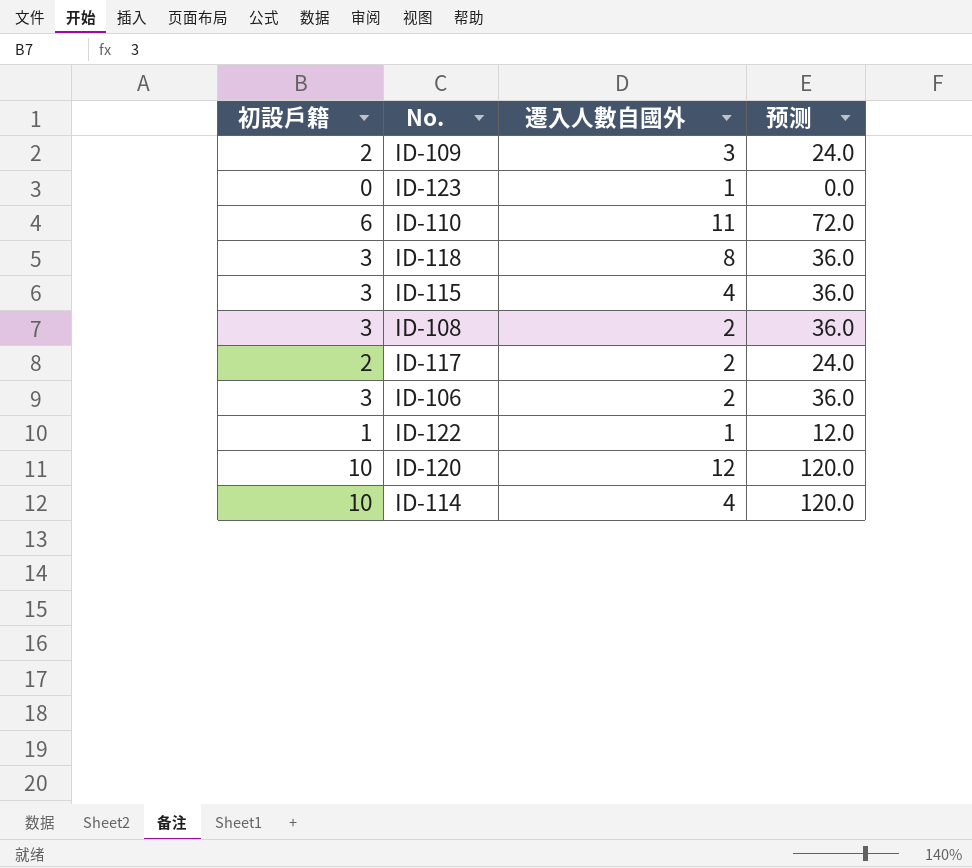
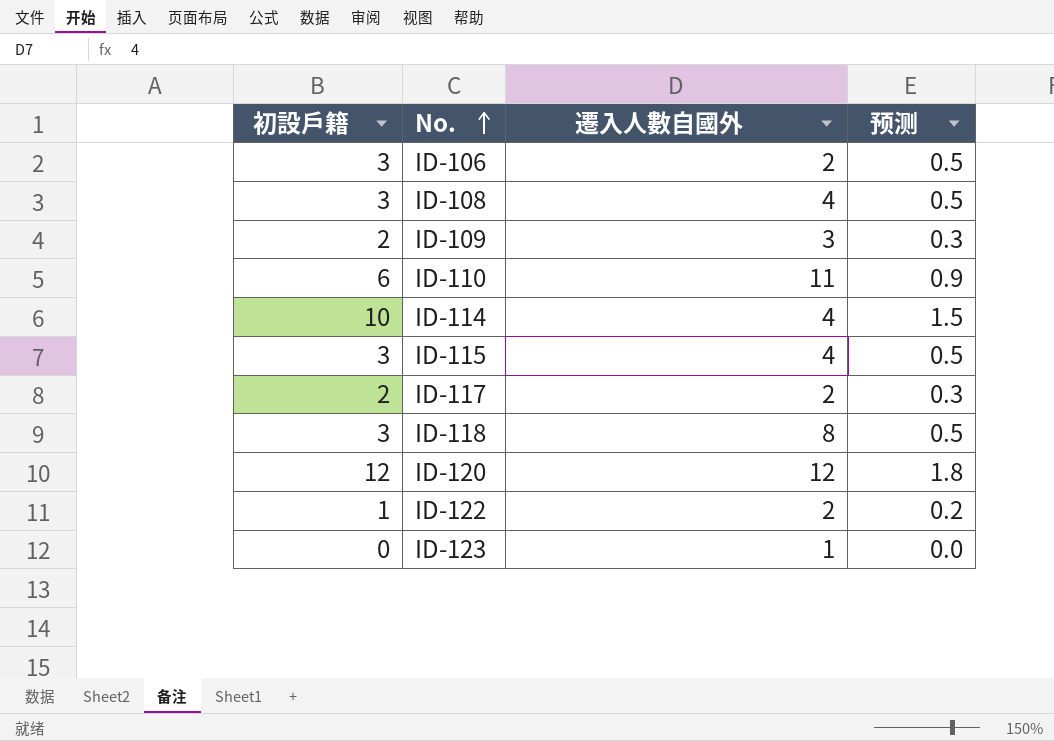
row order: none -> No. ascending
column 预测 | formula: [初設戶籍] * 12 -> [初設戶籍] * 0.15
ID-108 | 遷入人數自國外: 2 -> 4
ID-120 | 初設戶籍: 10 -> 12
ID-122 | 遷入人數自國外: 1 -> 2

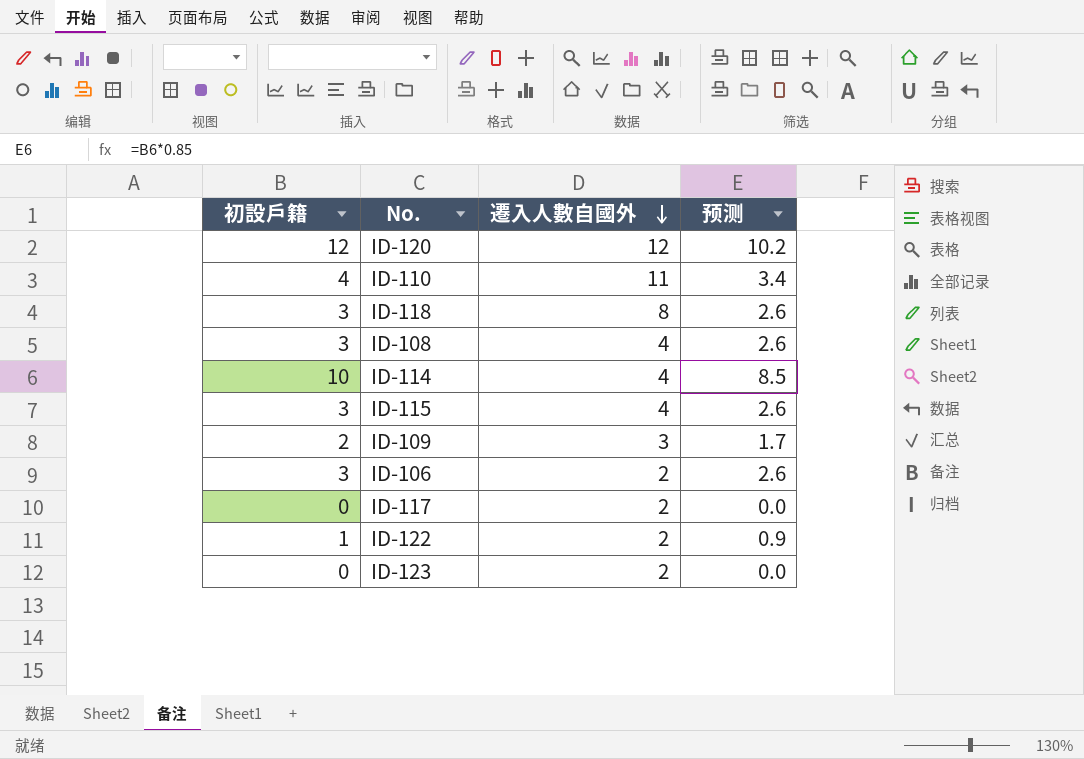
row order: No. ascending -> 遷入人數自國外 descending
column 预测 | formula: [初設戶籍] * 0.15 -> [初設戶籍] * 0.85
ID-110 | 初設戶籍: 6 -> 4
ID-117 | 初設戶籍: 2 -> 0
ID-123 | 遷入人數自國外: 1 -> 2

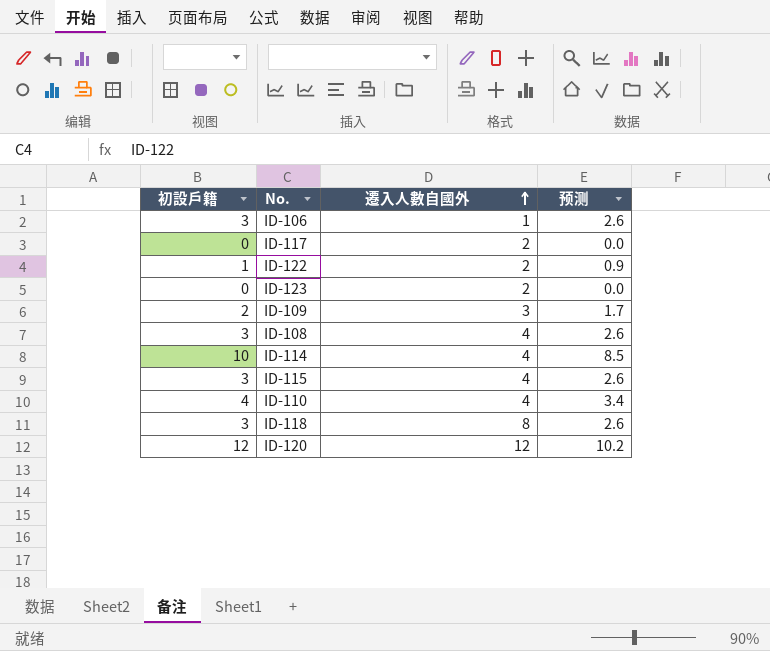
row order: 遷入人數自國外 descending -> 遷入人數自國外 ascending
ID-106 | 遷入人數自國外: 2 -> 1
ID-110 | 遷入人數自國外: 11 -> 4

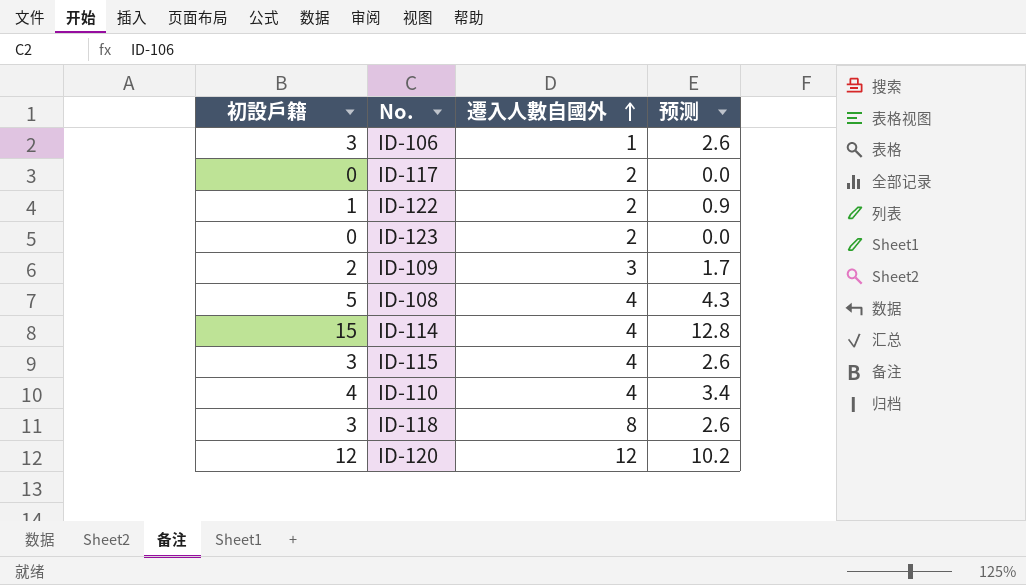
ID-108 | 初設戶籍: 3 -> 5
ID-108 | 预测: 2.6 -> 4.3
ID-114 | 初設戶籍: 10 -> 15
ID-114 | 预测: 8.5 -> 12.8

